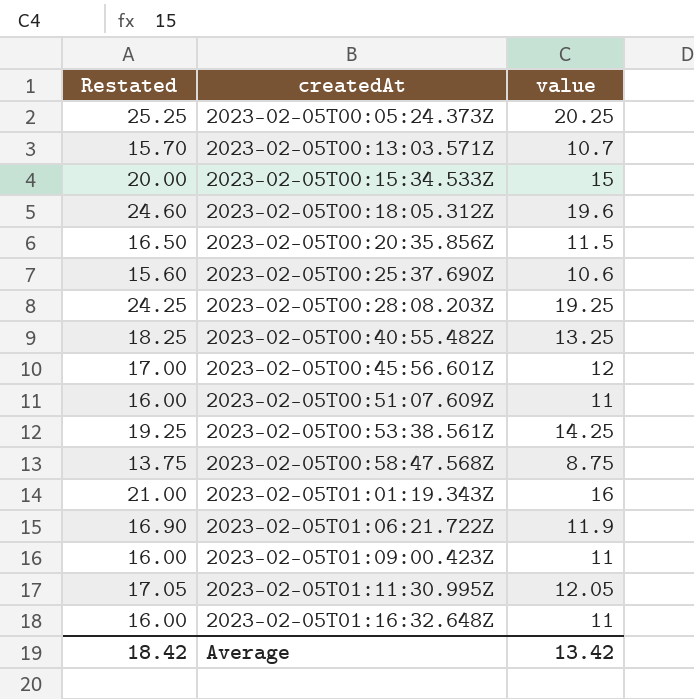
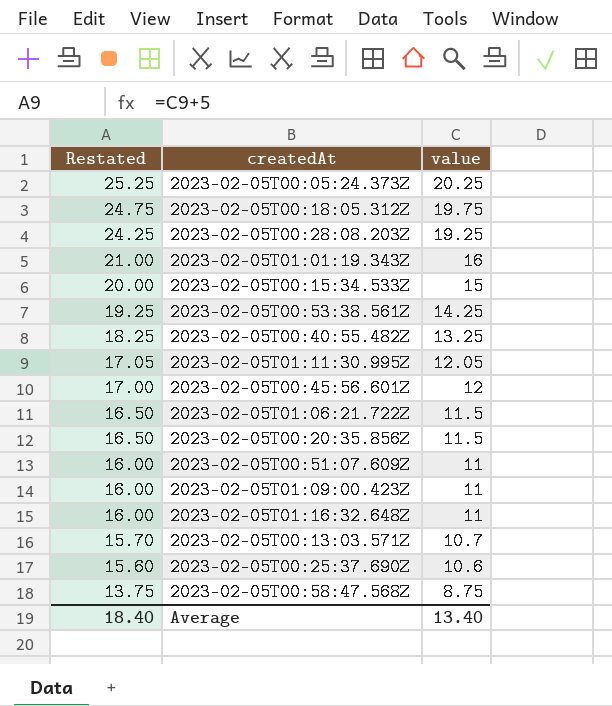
row order: createdAt ascending -> Restated descending
2023-02-05T00:18:05.312Z | Restated: 24.60 -> 24.75
2023-02-05T00:18:05.312Z | value: 19.6 -> 19.75
2023-02-05T01:06:21.722Z | Restated: 16.90 -> 16.50
2023-02-05T01:06:21.722Z | value: 11.9 -> 11.5
Average | Restated: 18.42 -> 18.40
Average | value: 13.42 -> 13.40

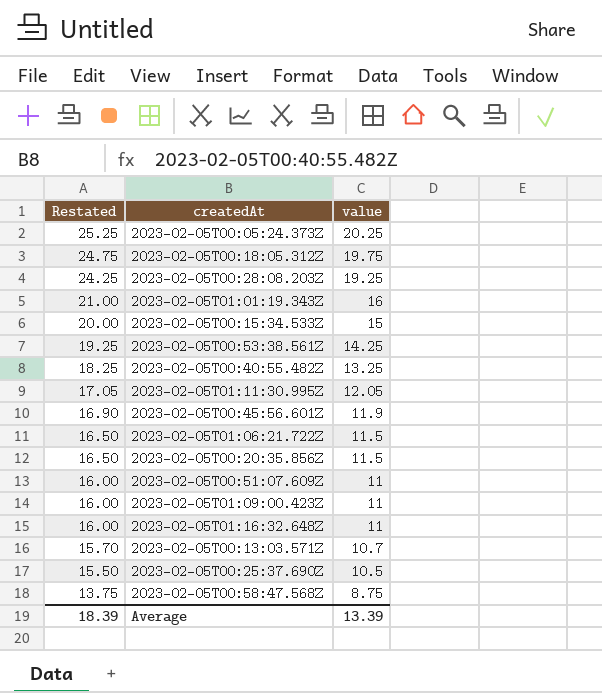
2023-02-05T00:45:56.601Z | Restated: 17.00 -> 16.90
2023-02-05T00:45:56.601Z | value: 12 -> 11.9
2023-02-05T00:25:37.690Z | Restated: 15.60 -> 15.50
2023-02-05T00:25:37.690Z | value: 10.6 -> 10.5
Average | Restated: 18.40 -> 18.39
Average | value: 13.40 -> 13.39

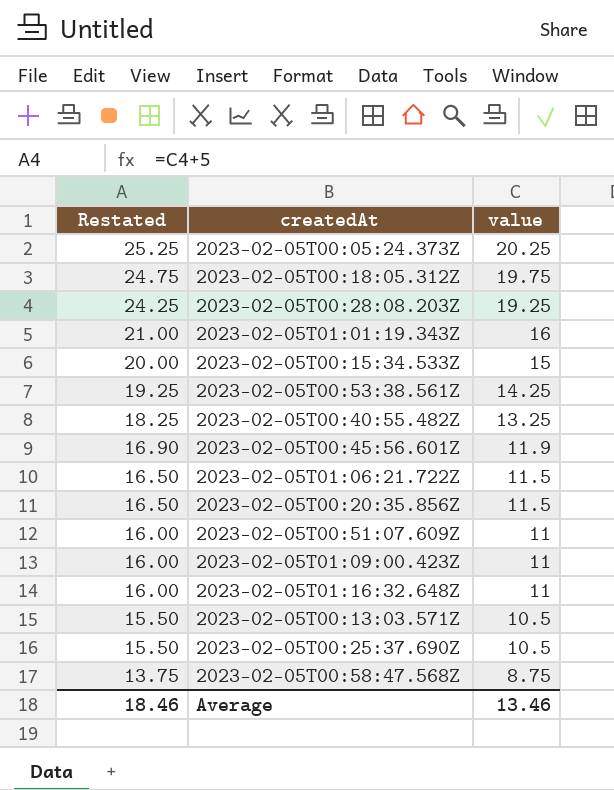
row 2023-02-05T01:11:30.995Z: 17.05 | 12.05 -> none
2023-02-05T00:13:03.571Z | Restated: 15.70 -> 15.50
2023-02-05T00:13:03.571Z | value: 10.7 -> 10.5
Average | Restated: 18.39 -> 18.46
Average | value: 13.39 -> 13.46

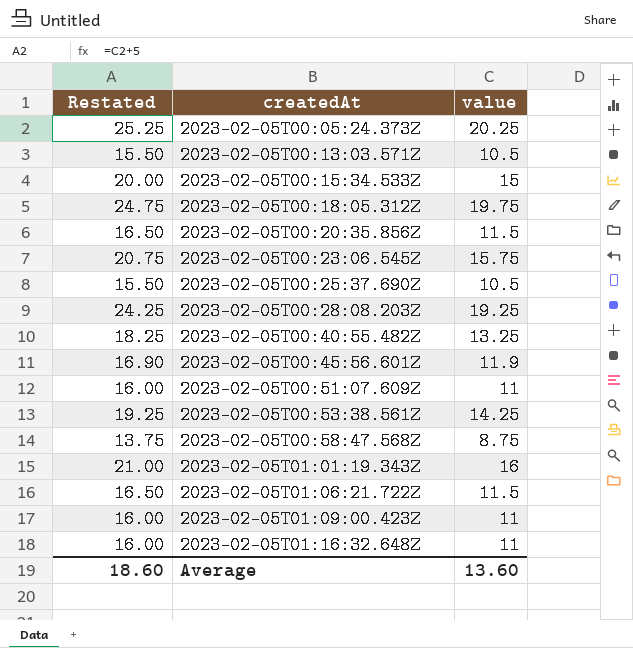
row order: Restated descending -> createdAt ascending
row 2023-02-05T00:23:06.545Z: none -> 20.75 | 15.75
Average | Restated: 18.46 -> 18.60
Average | value: 13.46 -> 13.60

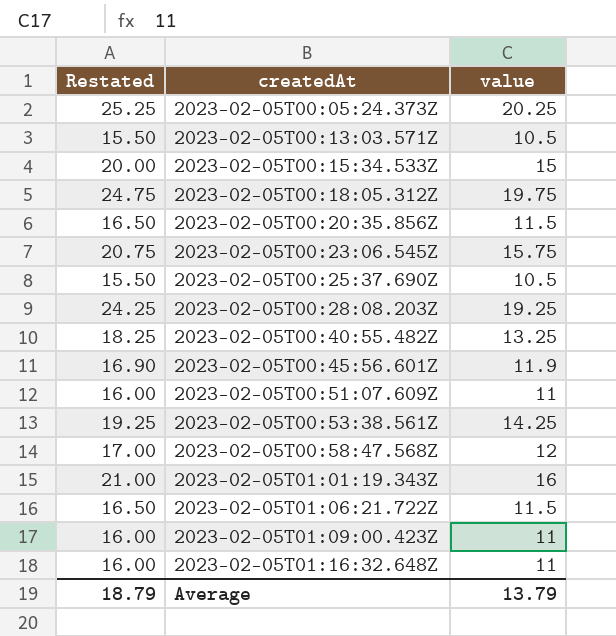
2023-02-05T00:58:47.568Z | Restated: 13.75 -> 17.00
2023-02-05T00:58:47.568Z | value: 8.75 -> 12
Average | Restated: 18.60 -> 18.79
Average | value: 13.60 -> 13.79

